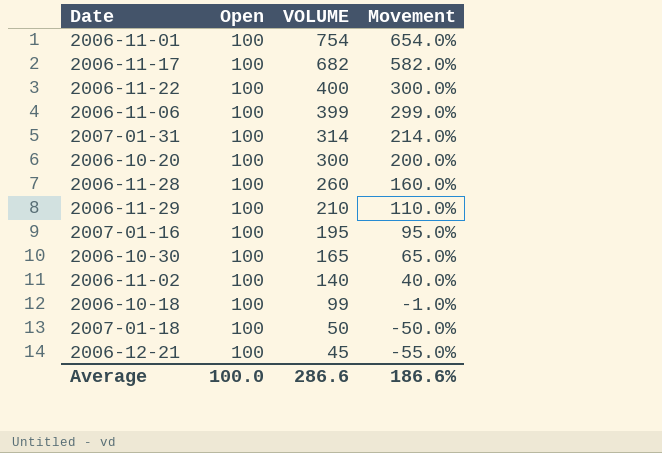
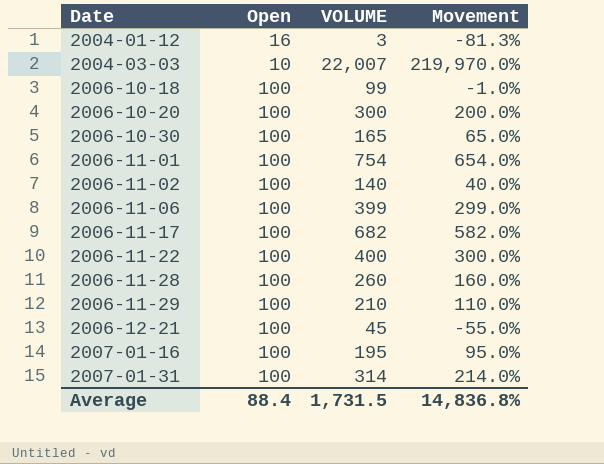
row order: VOLUME descending -> Date ascending
row 2007-01-18: 100 | 50 | -50.0% -> none
row 2004-01-12: none -> 16 | 3 | -81.3%
row 2004-03-03: none -> 10 | 22,007 | 219,970.0%
Average | Open: 100.0 -> 88.4
Average | VOLUME: 286.6 -> 1,731.5
Average | Movement: 186.6% -> 14,836.8%

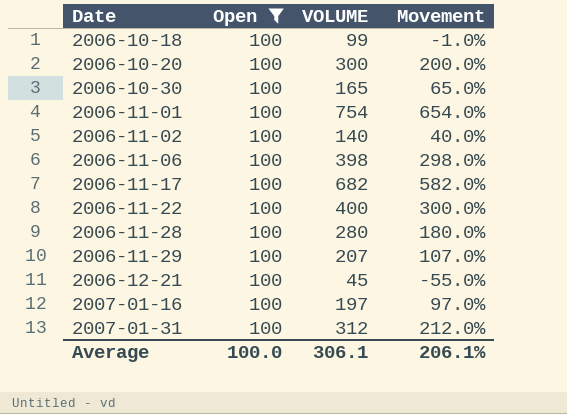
filter: none -> Open = 100
2006-11-06 | VOLUME: 399 -> 398
2006-11-06 | Movement: 299.0% -> 298.0%
2006-11-28 | VOLUME: 260 -> 280
2006-11-28 | Movement: 160.0% -> 180.0%
2006-11-29 | VOLUME: 210 -> 207
2006-11-29 | Movement: 110.0% -> 107.0%
2007-01-16 | VOLUME: 195 -> 197
2007-01-16 | Movement: 95.0% -> 97.0%
2007-01-31 | VOLUME: 314 -> 312
2007-01-31 | Movement: 214.0% -> 212.0%
Average | Open: 88.4 -> 100.0
Average | VOLUME: 1,731.5 -> 306.1
Average | Movement: 14,836.8% -> 206.1%

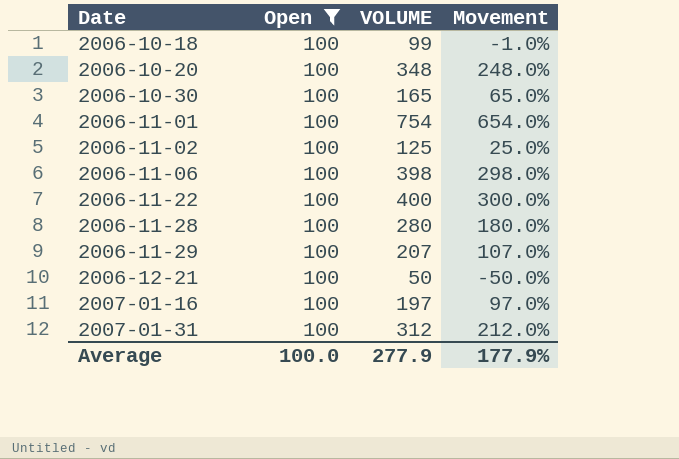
row 2006-11-17: 100 | 682 | 582.0% -> none
2006-10-20 | VOLUME: 300 -> 348
2006-10-20 | Movement: 200.0% -> 248.0%
2006-11-02 | VOLUME: 140 -> 125
2006-11-02 | Movement: 40.0% -> 25.0%
2006-12-21 | VOLUME: 45 -> 50
2006-12-21 | Movement: -55.0% -> -50.0%
Average | VOLUME: 306.1 -> 277.9
Average | Movement: 206.1% -> 177.9%

